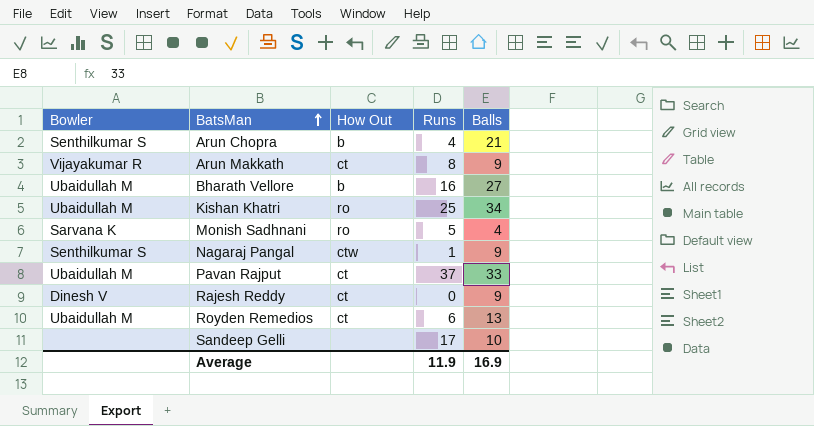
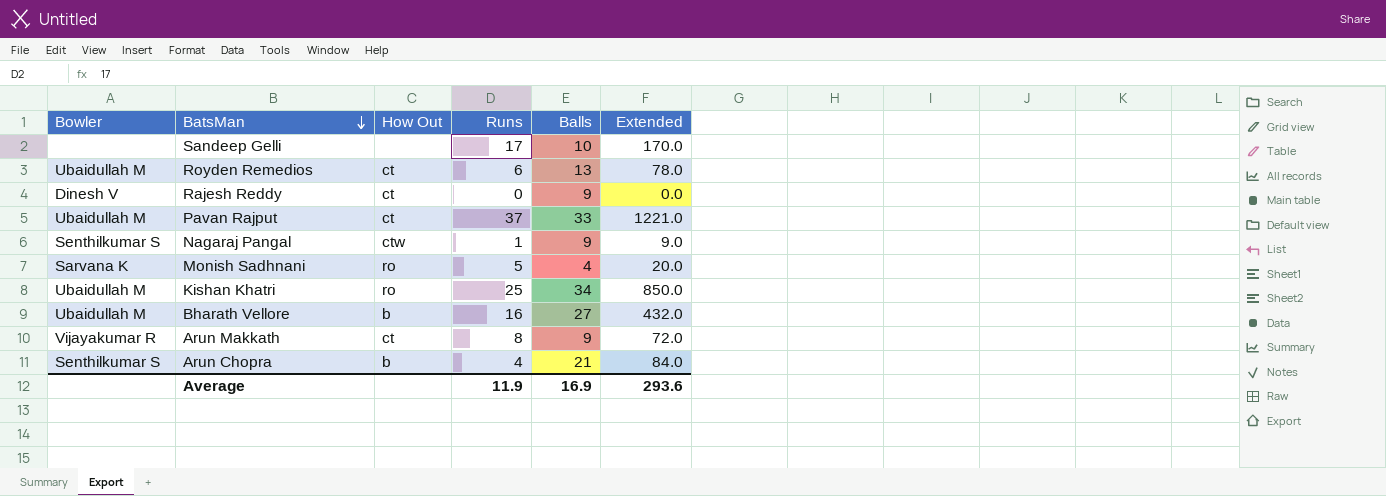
row order: BatsMan ascending -> BatsMan descending
column Extended | formula: none -> [Runs] * [Balls]

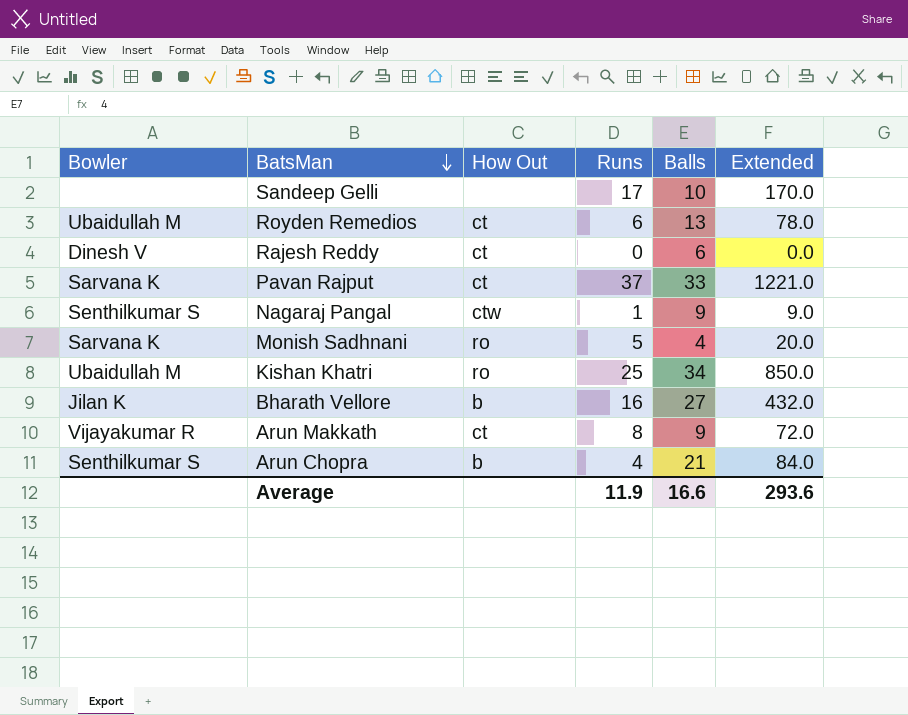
Rajesh Reddy | Balls: 9 -> 6
Pavan Rajput | Bowler: Ubaidullah M -> Sarvana K
Bharath Vellore | Bowler: Ubaidullah M -> Jilan K
Average | Balls: 16.9 -> 16.6

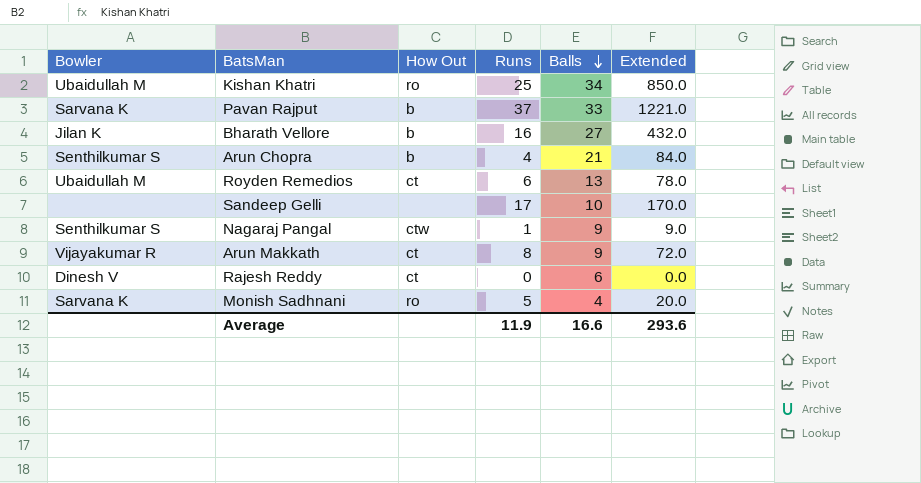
row order: BatsMan descending -> Balls descending
Pavan Rajput | How Out: ct -> b

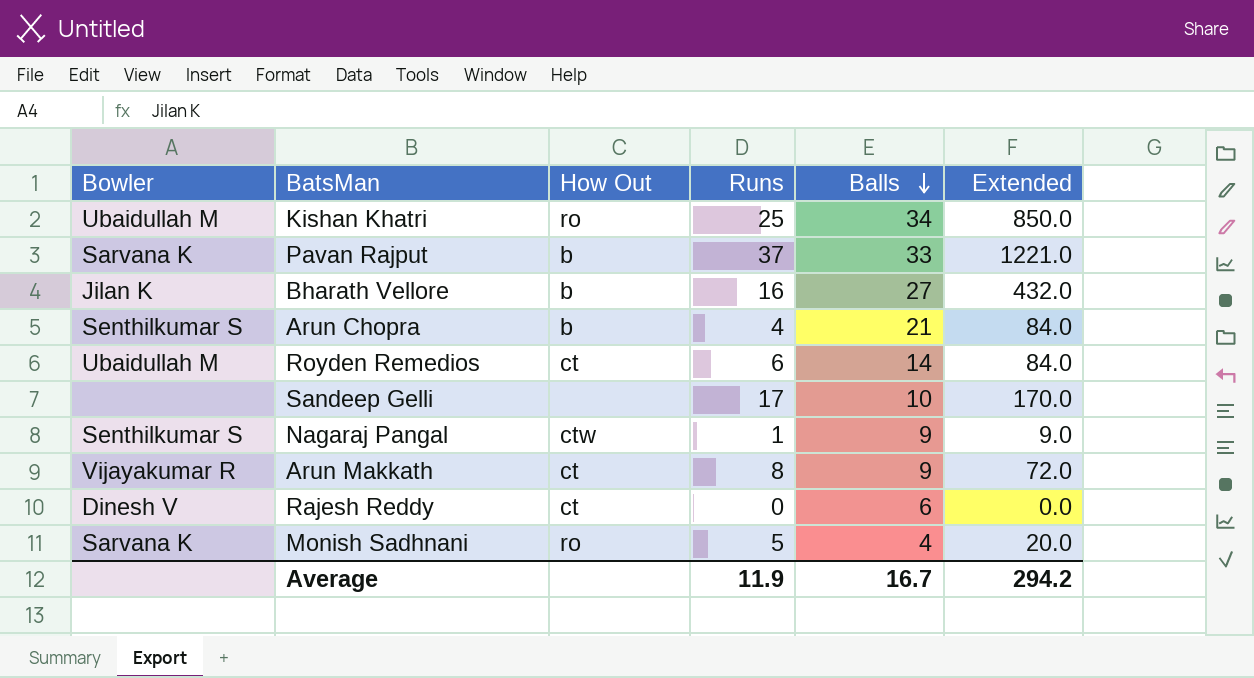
Royden Remedios | Balls: 13 -> 14
Royden Remedios | Extended: 78.0 -> 84.0
Average | Balls: 16.6 -> 16.7
Average | Extended: 293.6 -> 294.2

